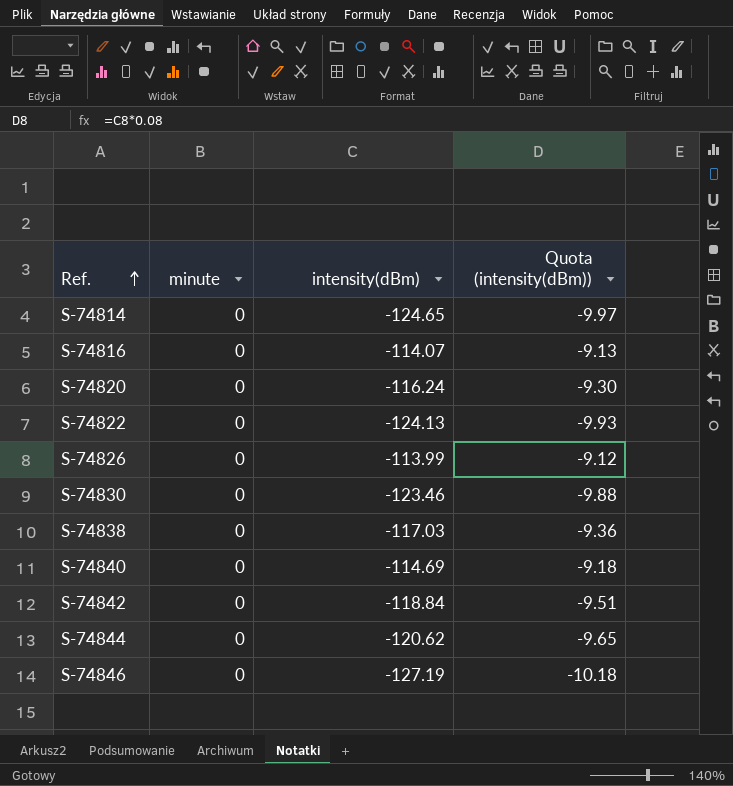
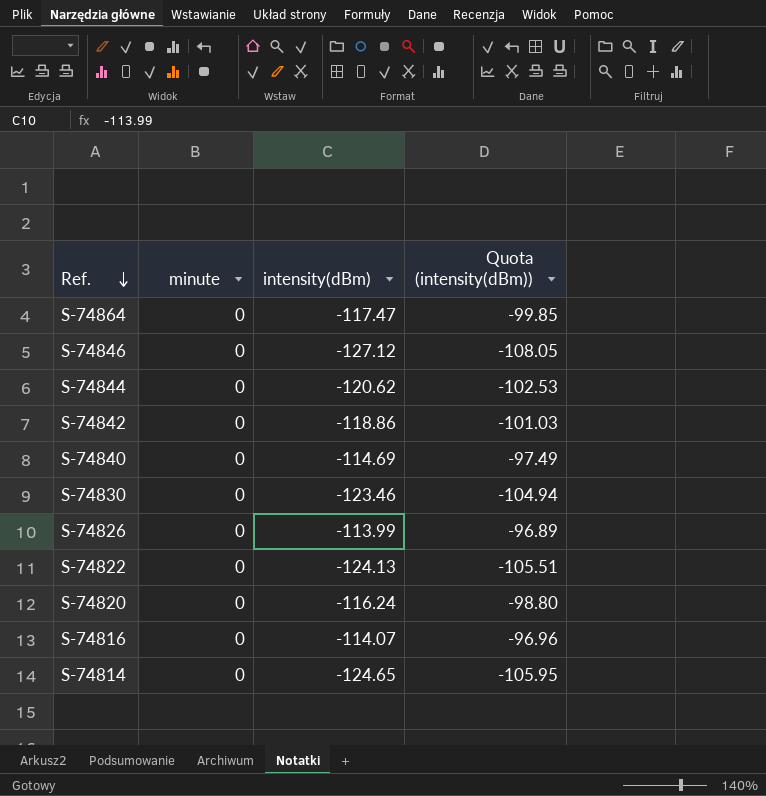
row order: Ref. ascending -> Ref. descending
column Quota (intensity(dBm)) | formula: [intensity(dBm)] * 0.08 -> [intensity(dBm)] * 0.85
row S-74838: 0 | -117.03 | -9.36 -> none
row S-74864: none -> 0 | -117.47 | -99.85
S-74846 | intensity(dBm): -127.19 -> -127.12
S-74842 | intensity(dBm): -118.84 -> -118.86

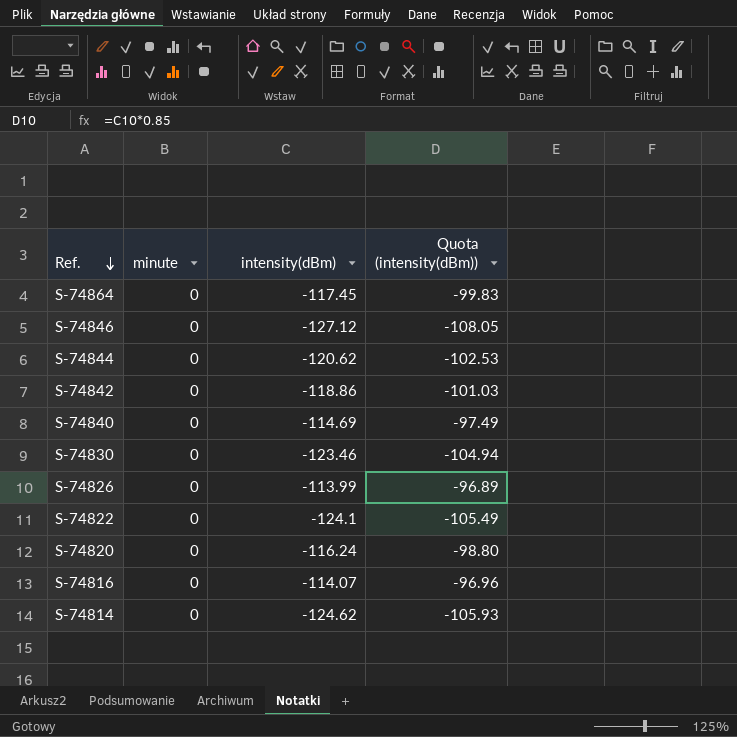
S-74864 | intensity(dBm): -117.47 -> -117.45
S-74864 | Quota (intensity(dBm)): -99.85 -> -99.83
S-74822 | intensity(dBm): -124.13 -> -124.1
S-74822 | Quota (intensity(dBm)): -105.51 -> -105.49
S-74814 | intensity(dBm): -124.65 -> -124.62
S-74814 | Quota (intensity(dBm)): -105.95 -> -105.93

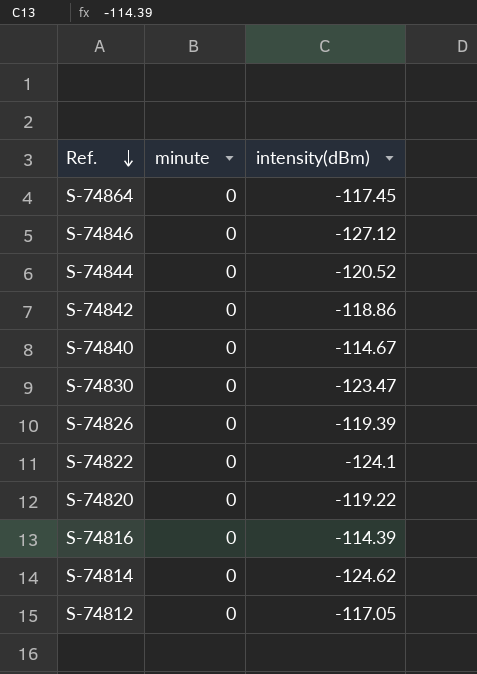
column Quota (intensity(dBm)) | formula: [intensity(dBm)] * 0.85 -> none
S-74844 | intensity(dBm): -120.62 -> -120.52
S-74840 | intensity(dBm): -114.69 -> -114.67
S-74830 | intensity(dBm): -123.46 -> -123.47
S-74826 | intensity(dBm): -113.99 -> -119.39
S-74820 | intensity(dBm): -116.24 -> -119.22
S-74816 | intensity(dBm): -114.07 -> -114.39
row S-74812: none -> 0 | -117.05

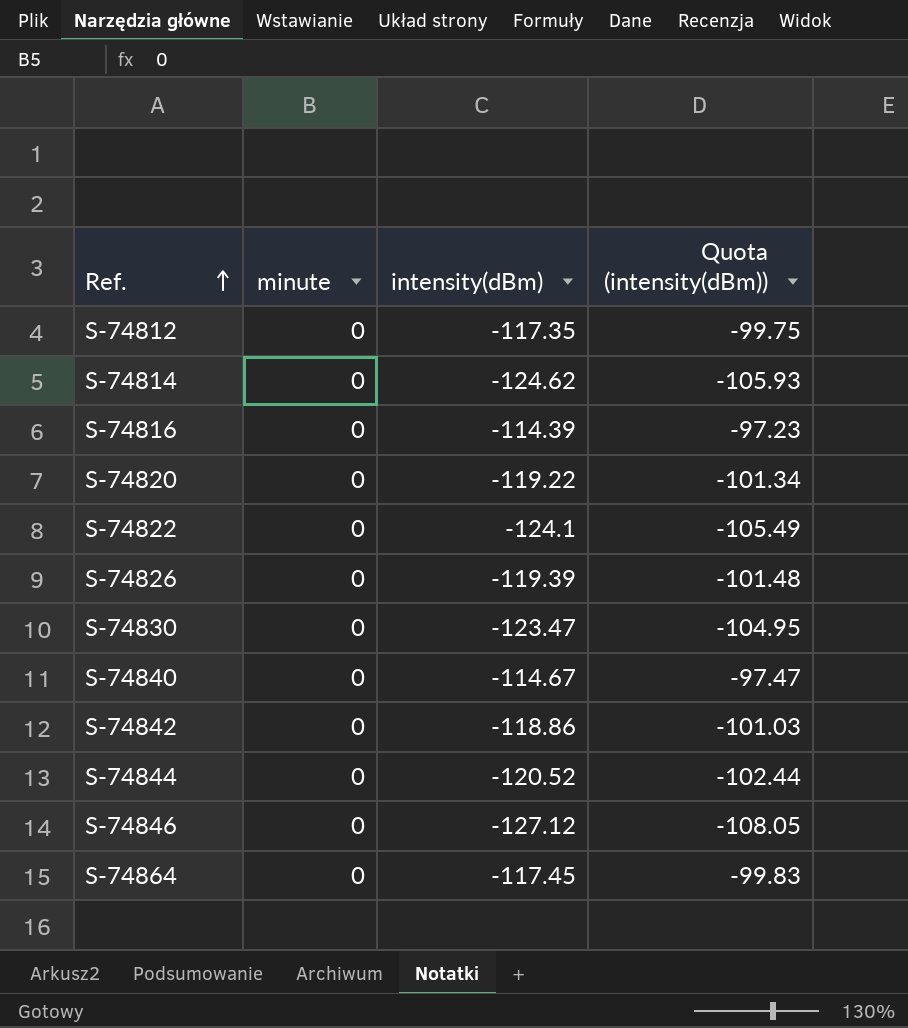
row order: Ref. descending -> Ref. ascending
column Quota (intensity(dBm)) | formula: none -> [intensity(dBm)] * 0.85
S-74812 | intensity(dBm): -117.05 -> -117.35

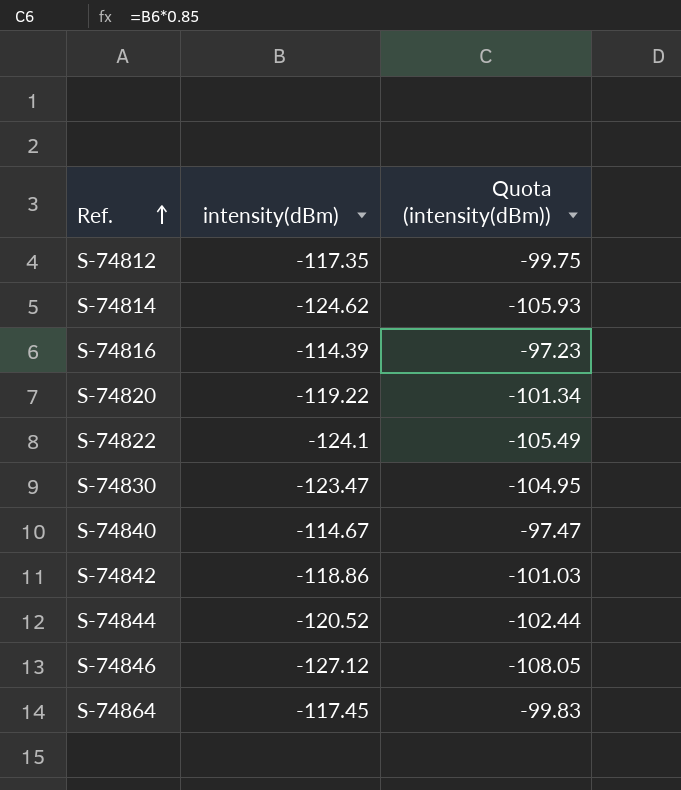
column minute | position: 2 -> none
row S-74826: 0 | -119.39 | -101.48 -> none

